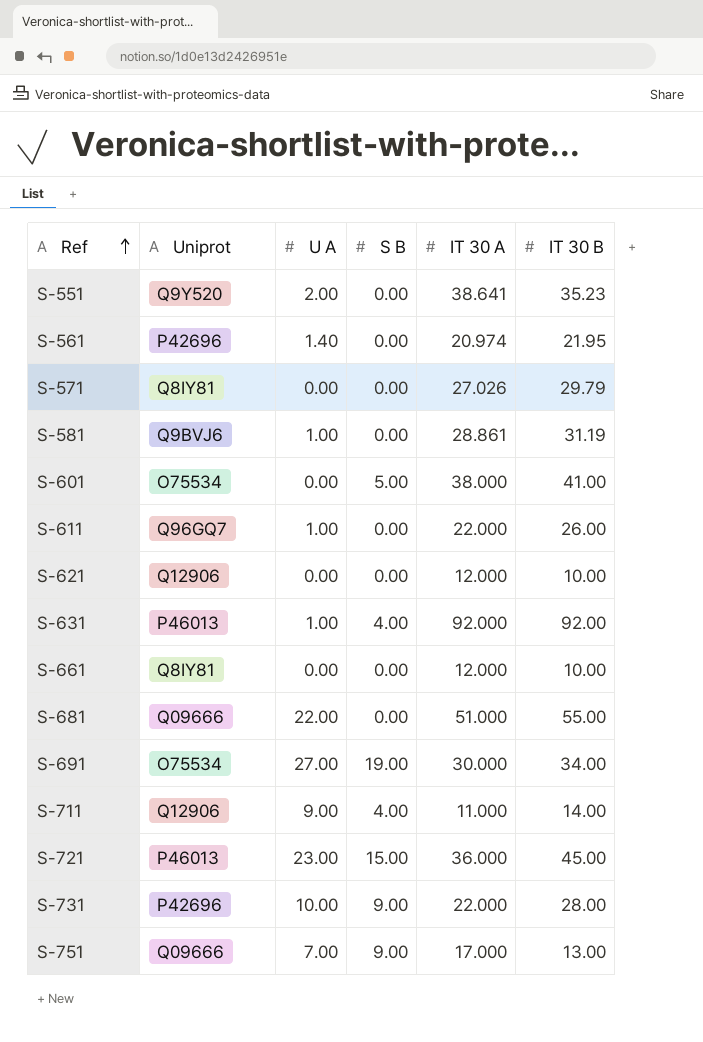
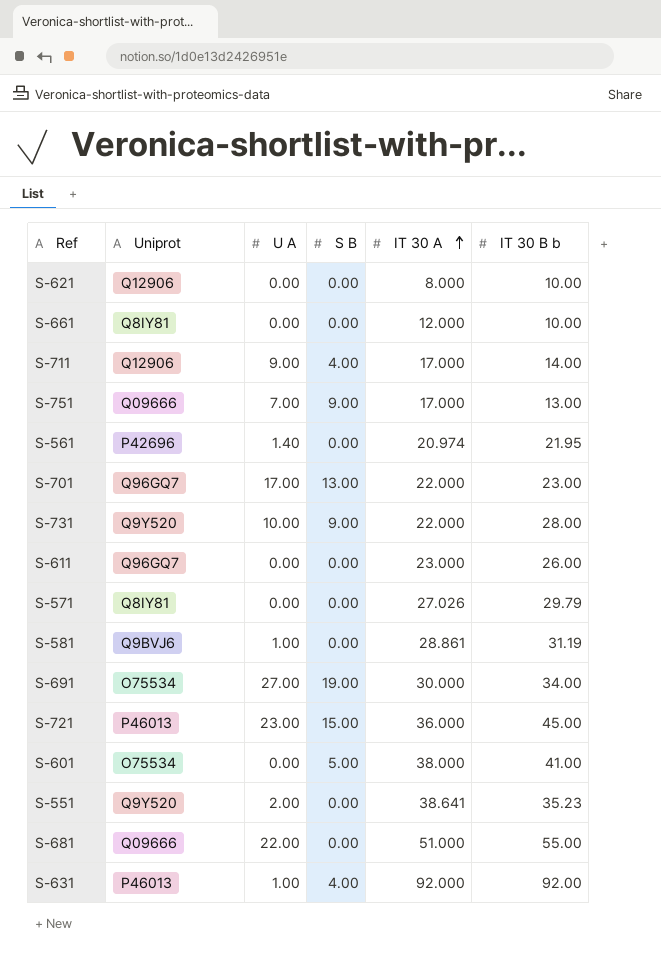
row order: Ref ascending -> IT 30 A ascending
column name: IT 30 B -> IT 30 B b
S-621 | IT 30 A: 12.000 -> 8.000
S-711 | IT 30 A: 11.000 -> 17.000
row S-701: none -> Q96GQ7 | 17.00 | 13.00 | 22.000 | 23.00
S-731 | Uniprot: P42696 -> Q9Y520
S-611 | U A: 1.00 -> 0.00
S-611 | IT 30 A: 22.000 -> 23.000

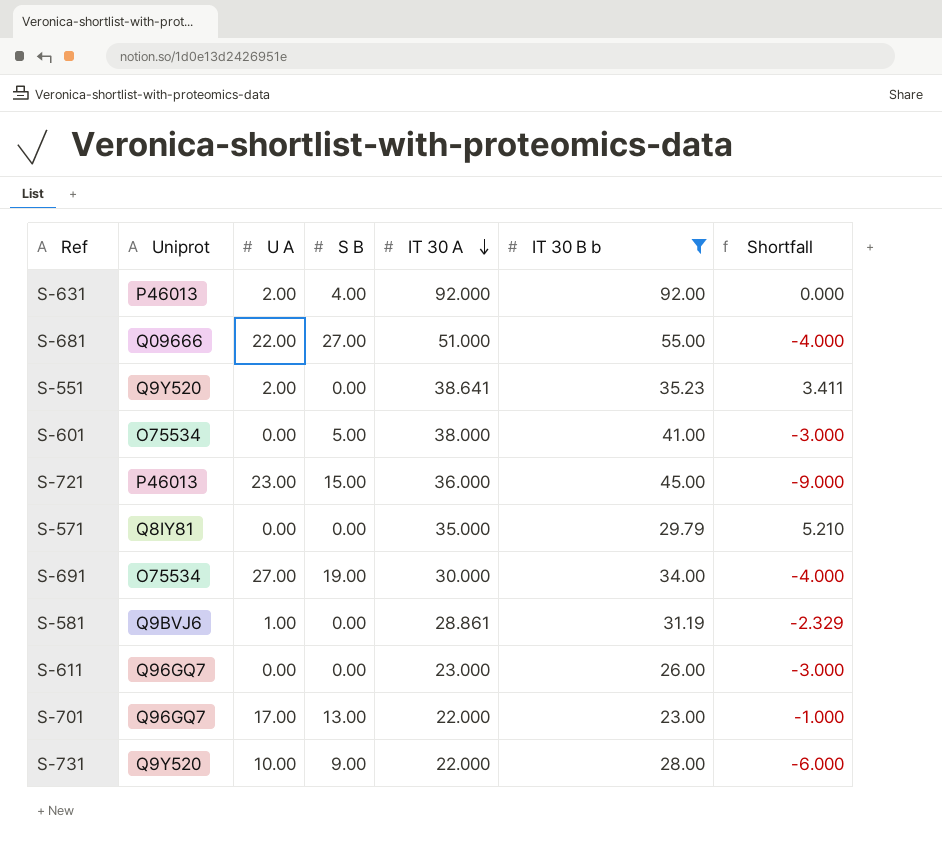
filter: none -> IT 30 B b >= 23.00
row order: IT 30 A ascending -> IT 30 A descending
column Shortfall | formula: none -> [IT 30 A] - [IT 30 B b]
S-631 | U A: 1.00 -> 2.00
S-681 | S B: 0.00 -> 27.00
S-571 | IT 30 A: 27.026 -> 35.000

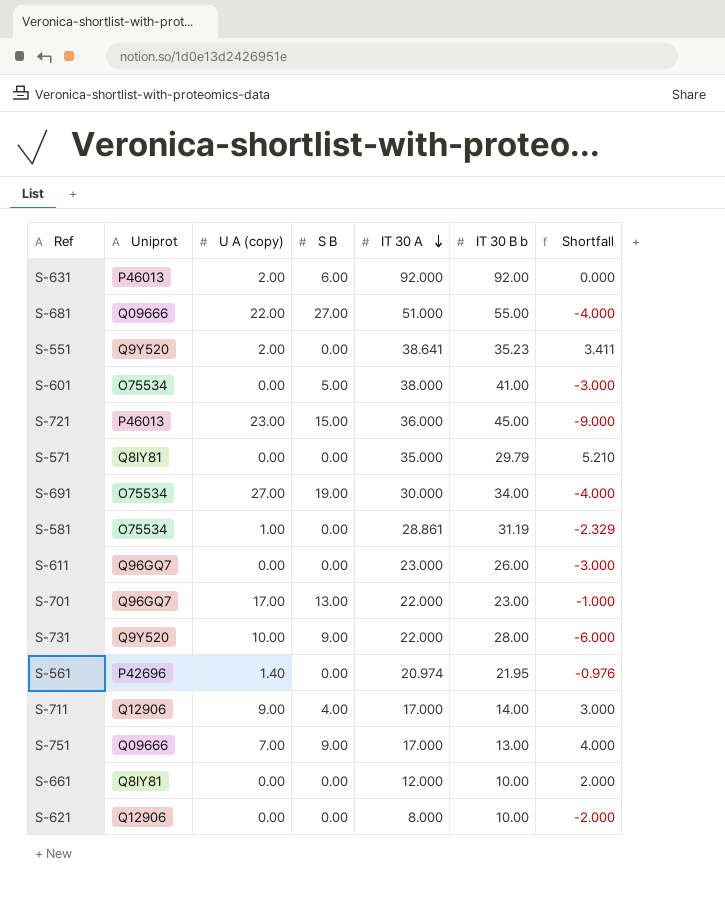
filter: IT 30 B b >= 23.00 -> none
column name: U A -> U A (copy)
S-631 | S B: 4.00 -> 6.00
S-581 | Uniprot: Q9BVJ6 -> O75534

